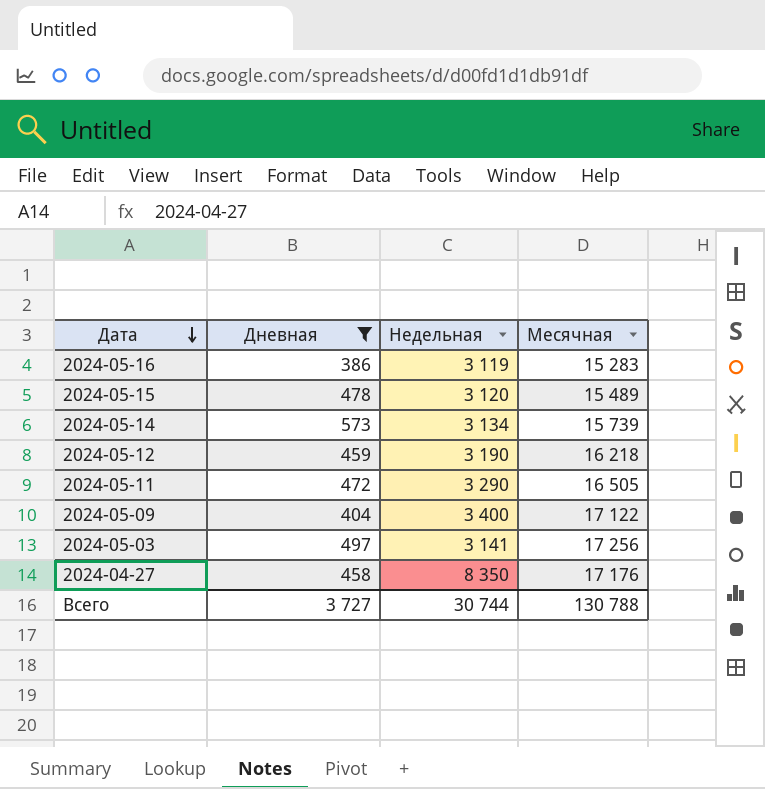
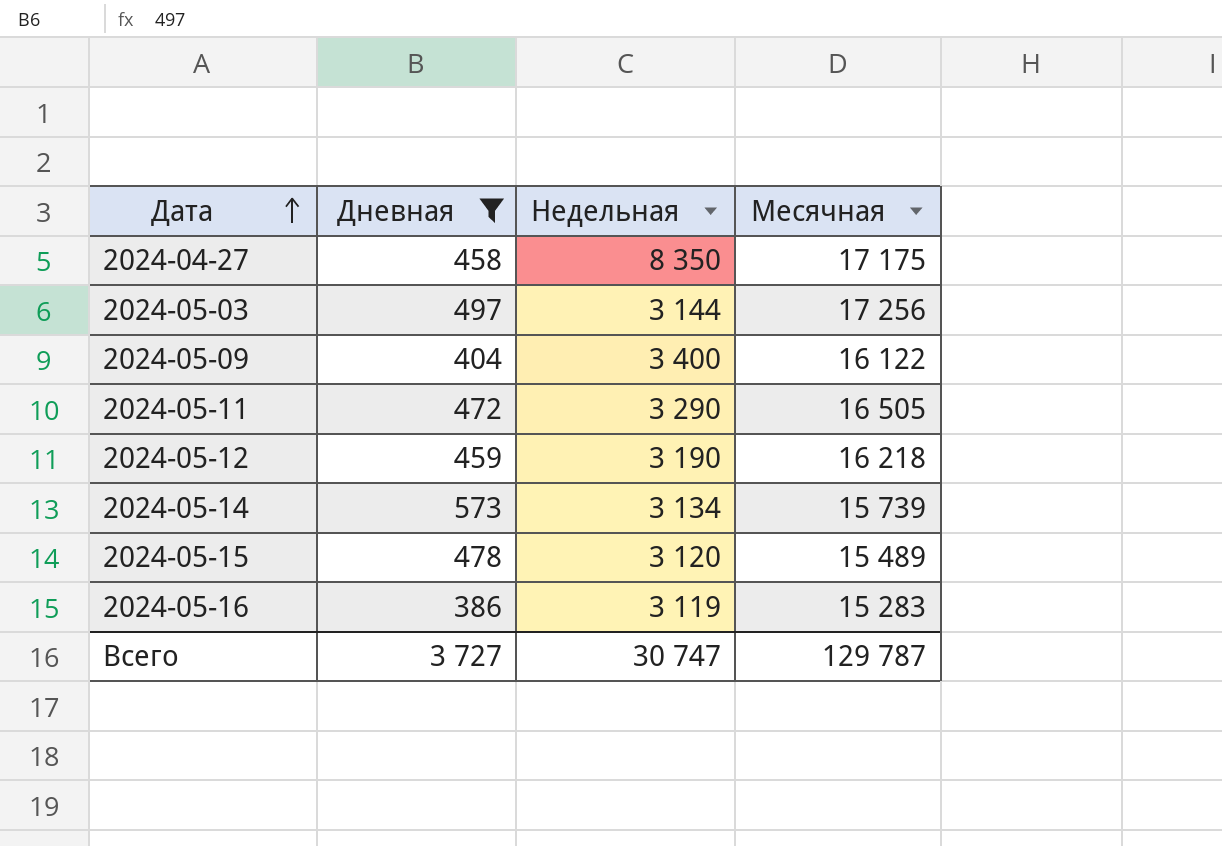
row order: Дата descending -> Дата ascending
2024-04-27 | Месячная: 17 176 -> 17 175
2024-05-03 | Недельная: 3 141 -> 3 144
2024-05-09 | Месячная: 17 122 -> 16 122
Всего | Недельная: 30 744 -> 30 747
Всего | Месячная: 130 788 -> 129 787

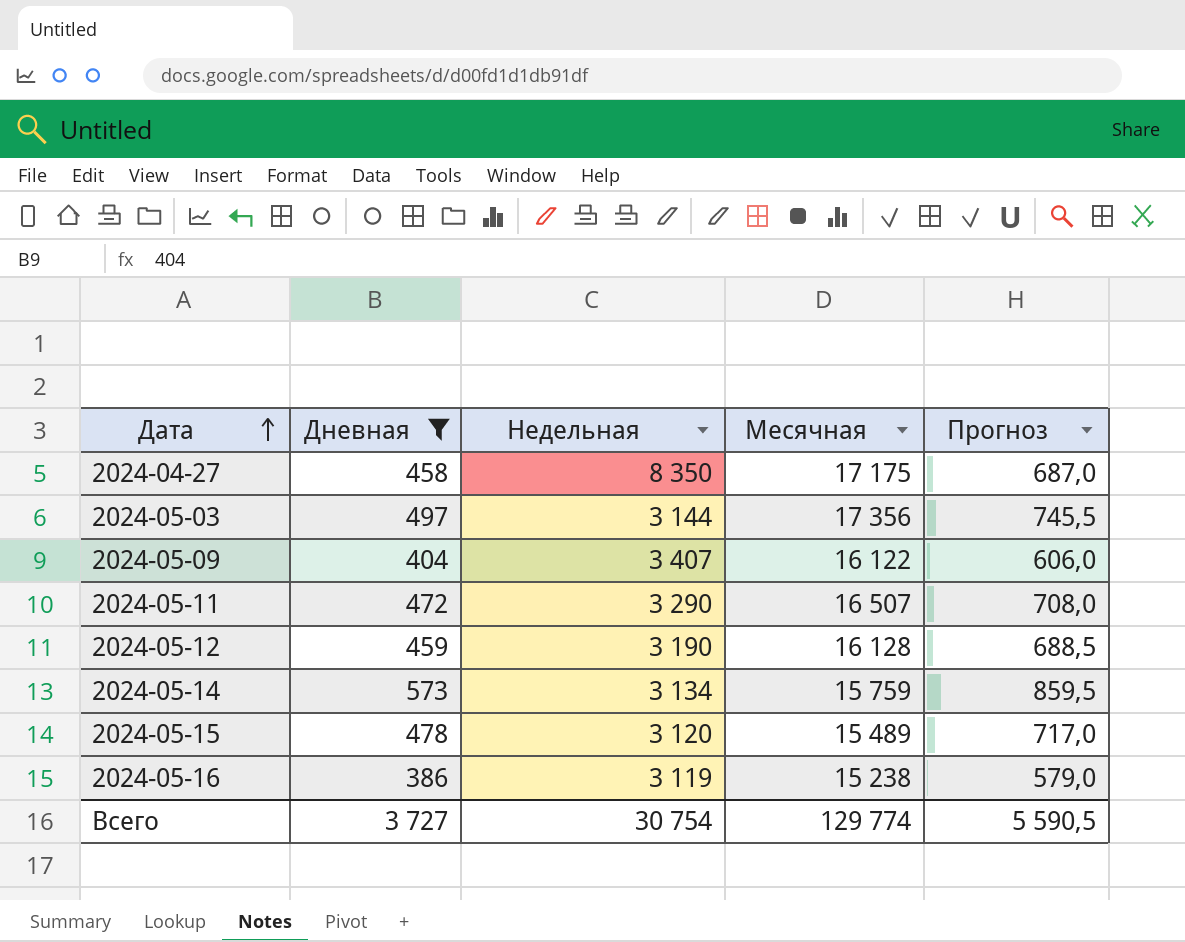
column Прогноз | formula: none -> [Дневная] * 1,5
2024-05-03 | Месячная: 17 256 -> 17 356
2024-05-09 | Недельная: 3 400 -> 3 407
2024-05-11 | Месячная: 16 505 -> 16 507
2024-05-12 | Месячная: 16 218 -> 16 128
2024-05-14 | Месячная: 15 739 -> 15 759
2024-05-16 | Месячная: 15 283 -> 15 238
Всего | Недельная: 30 747 -> 30 754
Всего | Месячная: 129 787 -> 129 774

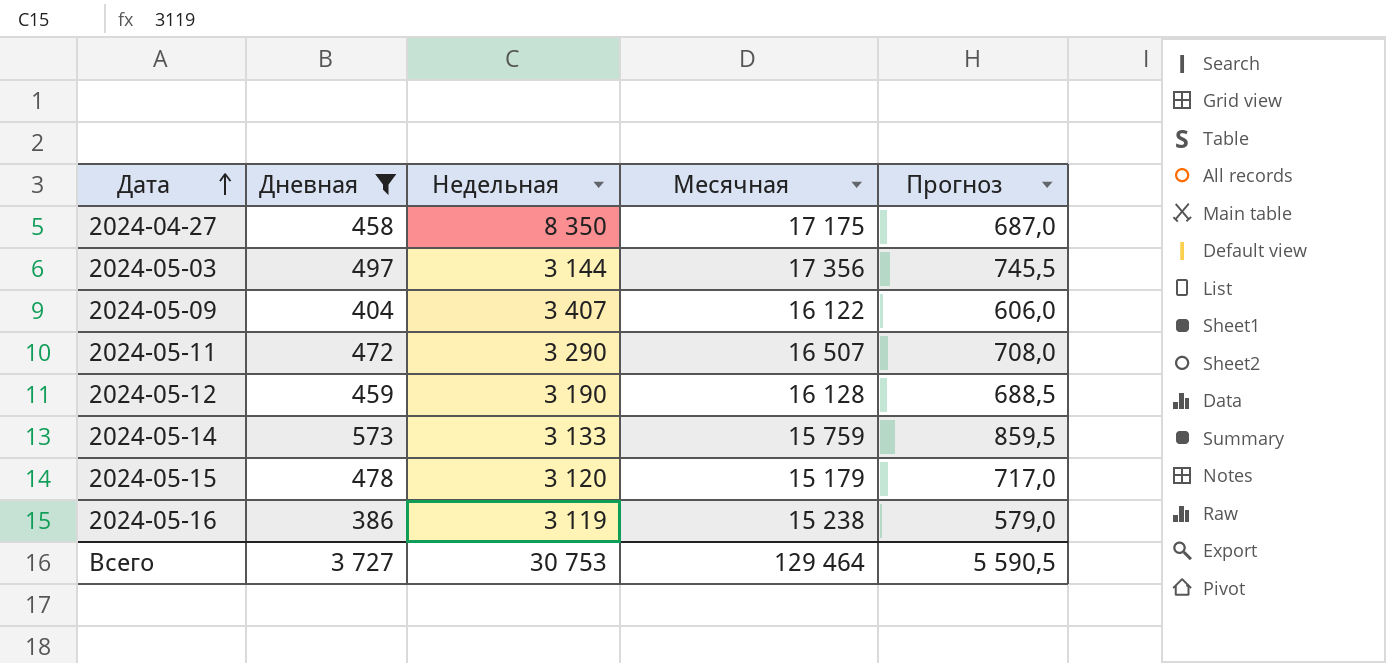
2024-05-14 | Недельная: 3 134 -> 3 133
2024-05-15 | Месячная: 15 489 -> 15 179
Всего | Недельная: 30 754 -> 30 753
Всего | Месячная: 129 774 -> 129 464

